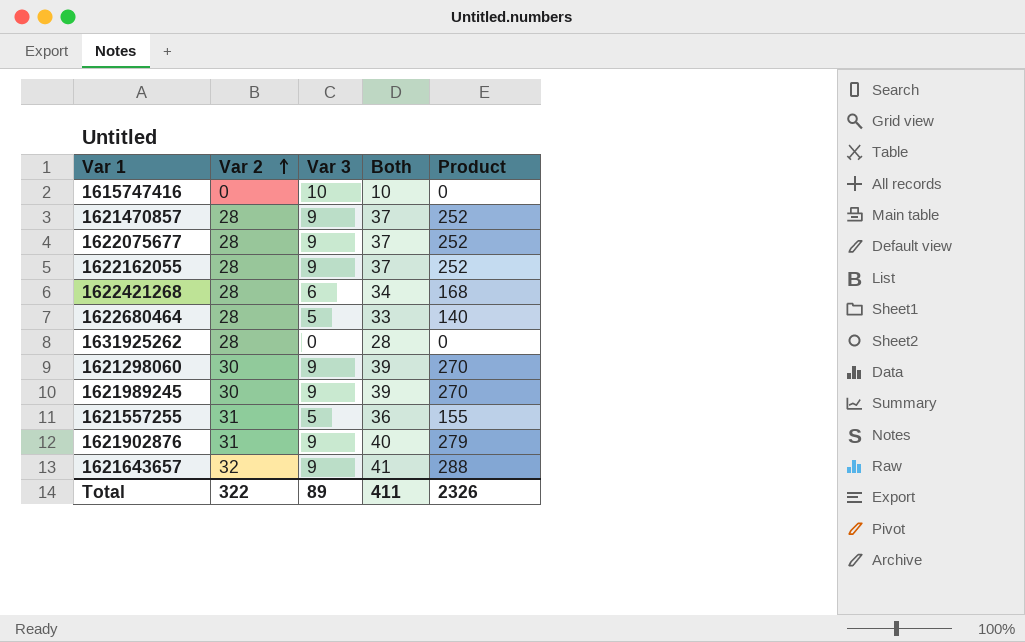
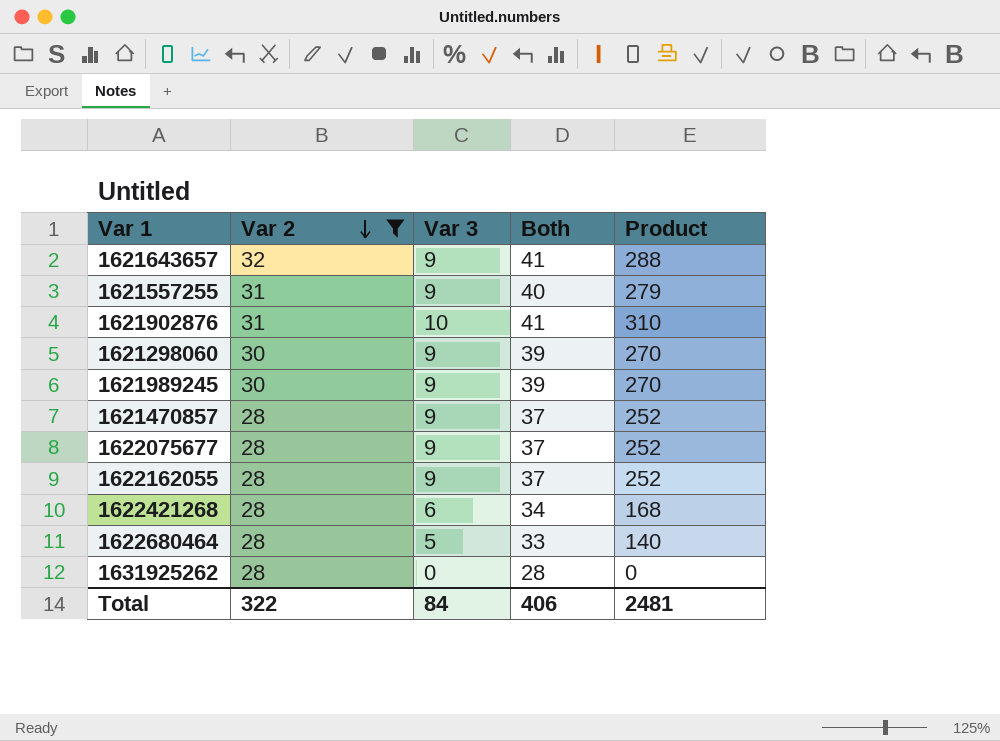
filter: none -> Var 2 != 0
row order: Var 2 ascending -> Var 2 descending
1621557255 | Var 3: 5 -> 9
1621557255 | Both: 36 -> 40
1621557255 | Product: 155 -> 279
1621902876 | Var 3: 9 -> 10
1621902876 | Both: 40 -> 41
1621902876 | Product: 279 -> 310
Total | Var 3: 89 -> 84
Total | Both: 411 -> 406
Total | Product: 2326 -> 2481

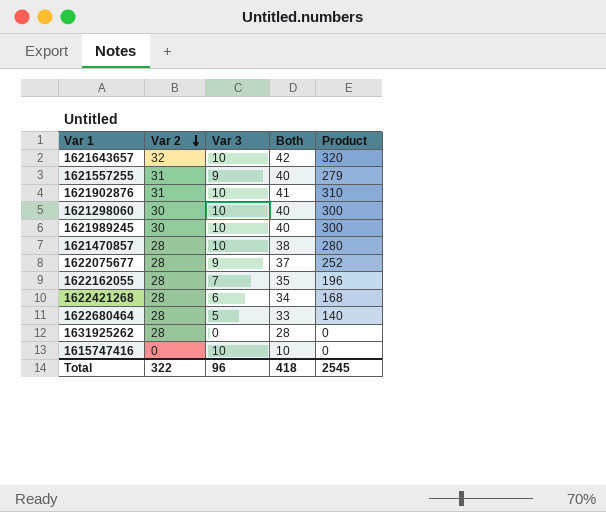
filter: Var 2 != 0 -> none
1621643657 | Var 3: 9 -> 10
1621643657 | Both: 41 -> 42
1621643657 | Product: 288 -> 320
1621298060 | Var 3: 9 -> 10
1621298060 | Both: 39 -> 40
1621298060 | Product: 270 -> 300
1621989245 | Var 3: 9 -> 10
1621989245 | Both: 39 -> 40
1621989245 | Product: 270 -> 300
1621470857 | Var 3: 9 -> 10
1621470857 | Both: 37 -> 38
1621470857 | Product: 252 -> 280
1622162055 | Var 3: 9 -> 7
1622162055 | Both: 37 -> 35
1622162055 | Product: 252 -> 196
Total | Var 3: 84 -> 96
Total | Both: 406 -> 418
Total | Product: 2481 -> 2545

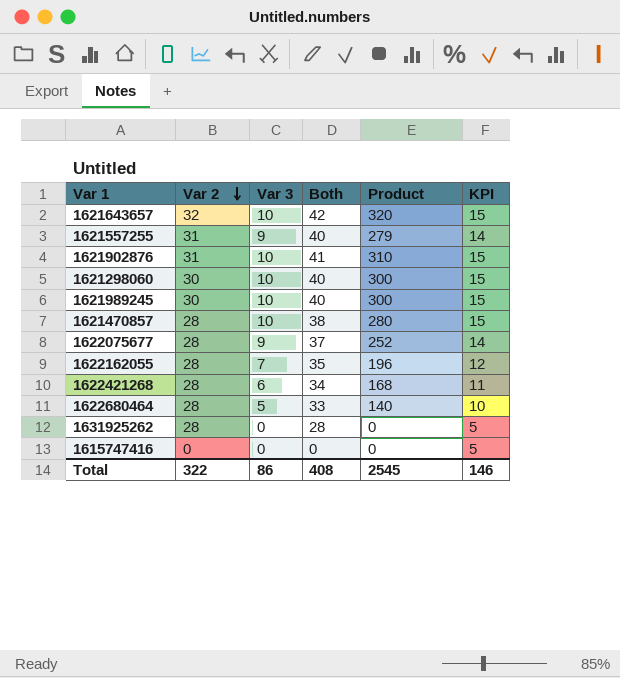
column KPI | formula: none -> [Var 3] + 5
1615747416 | Var 3: 10 -> 0
1615747416 | Both: 10 -> 0
Total | Var 3: 96 -> 86
Total | Both: 418 -> 408

